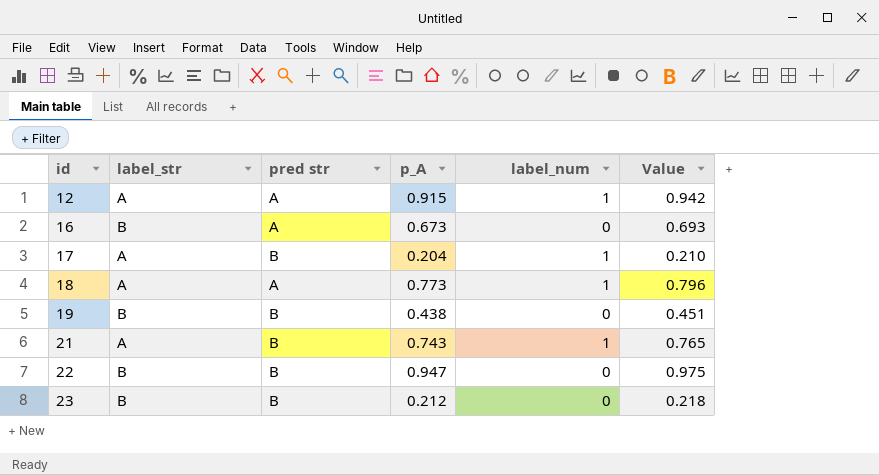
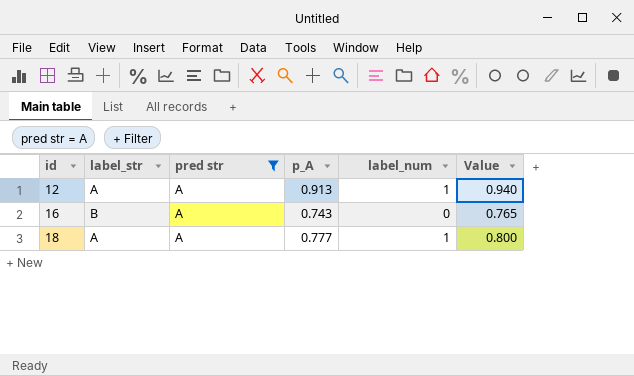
filter: none -> pred str = A
12 | p_A: 0.915 -> 0.913
12 | Value: 0.942 -> 0.940
16 | p_A: 0.673 -> 0.743
16 | Value: 0.693 -> 0.765
18 | p_A: 0.773 -> 0.777
18 | Value: 0.796 -> 0.800

